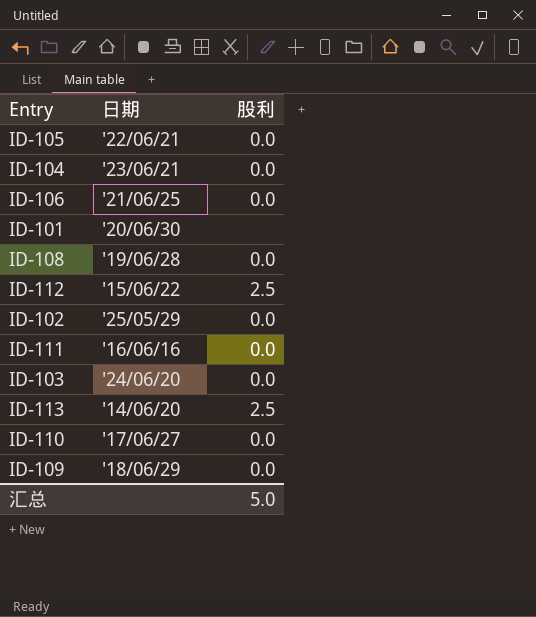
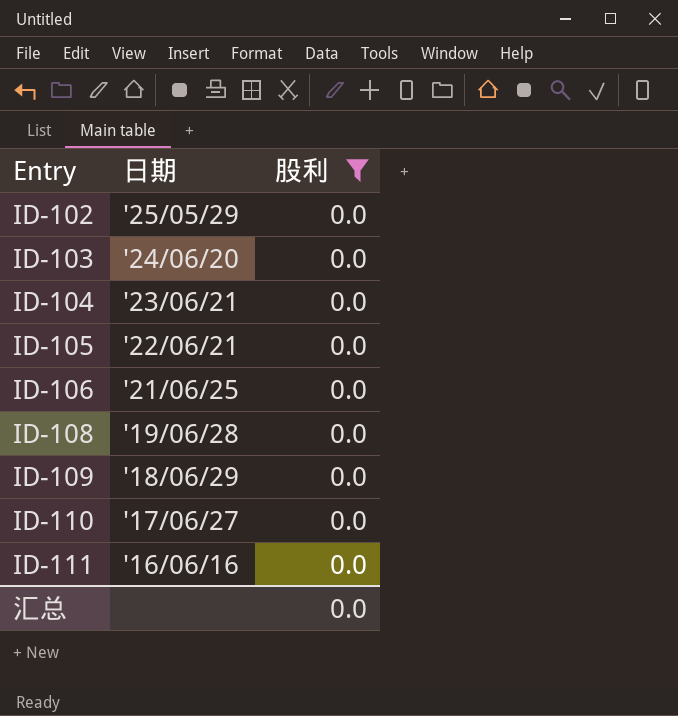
filter: none -> 股利 = 0.0
row order: none -> Entry ascending
汇总 | 股利: 5.0 -> 0.0

